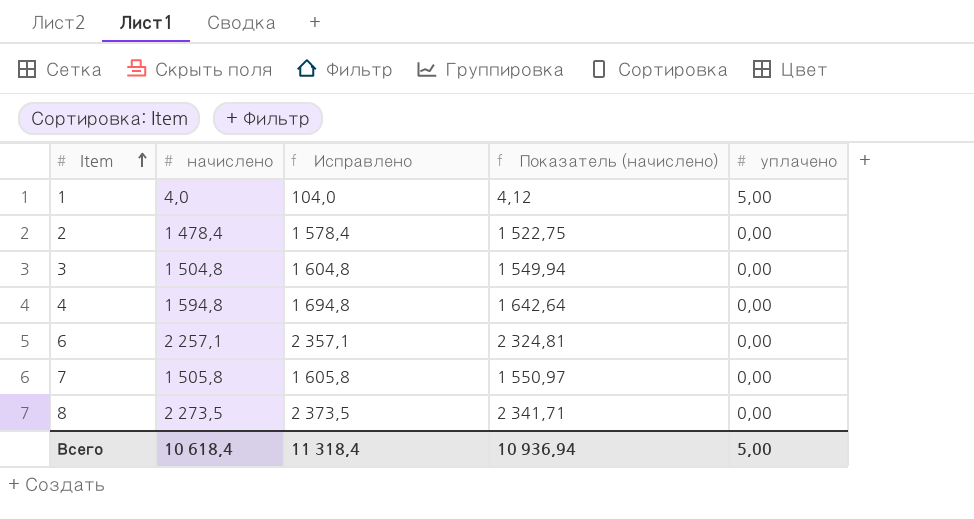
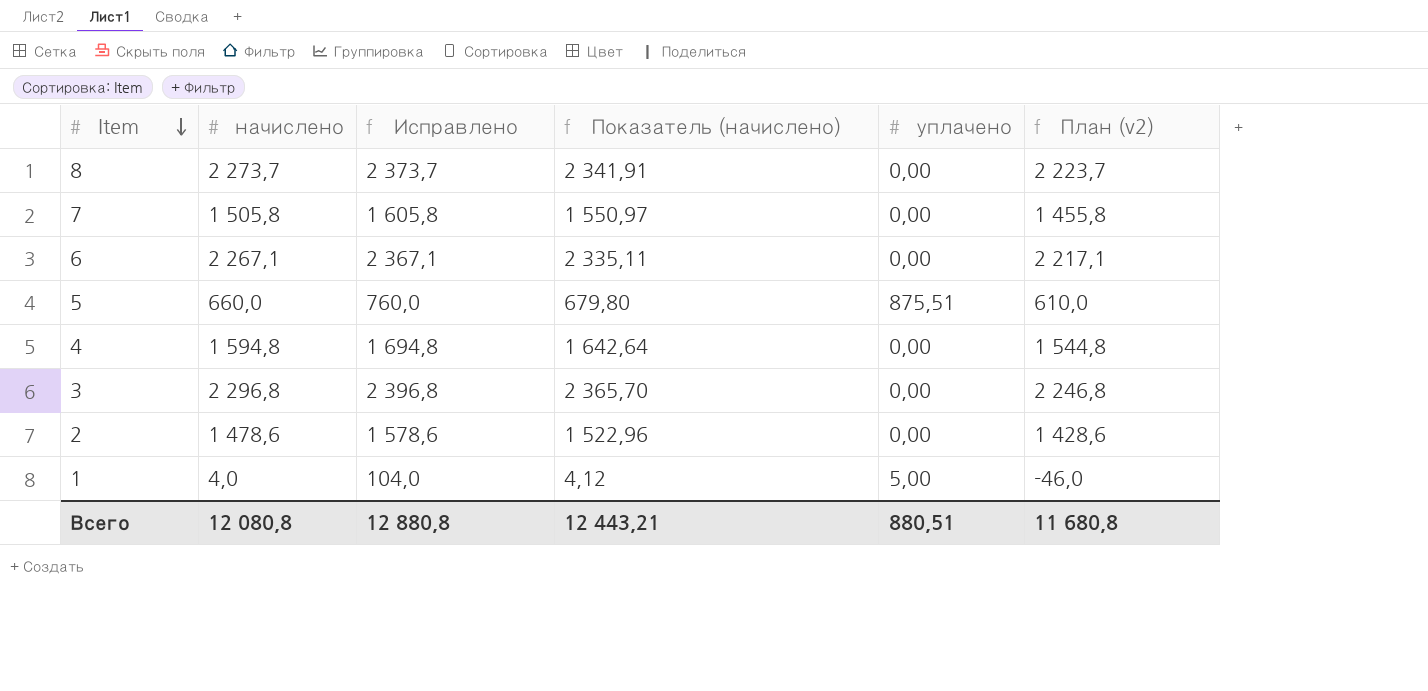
row order: Item ascending -> Item descending
column План (v2) | formula: none -> [начислено] - 50
8 | начислено: 2 273,5 -> 2 273,7
8 | Исправлено: 2 373,5 -> 2 373,7
8 | Показатель (начислено): 2 341,71 -> 2 341,91
6 | начислено: 2 257,1 -> 2 267,1
6 | Исправлено: 2 357,1 -> 2 367,1
6 | Показатель (начислено): 2 324,81 -> 2 335,11
row 5: none -> 660,0 | 760,0 | 679,80 | 875,51 | 610,0
3 | начислено: 1 504,8 -> 2 296,8
3 | Исправлено: 1 604,8 -> 2 396,8
3 | Показатель (начислено): 1 549,94 -> 2 365,70
2 | начислено: 1 478,4 -> 1 478,6
2 | Исправлено: 1 578,4 -> 1 578,6
2 | Показатель (начислено): 1 522,75 -> 1 522,96
Всего | начислено: 10 618,4 -> 12 080,8
Всего | Исправлено: 11 318,4 -> 12 880,8
Всего | Показатель (начислено): 10 936,94 -> 12 443,21
Всего | уплачено: 5,00 -> 880,51

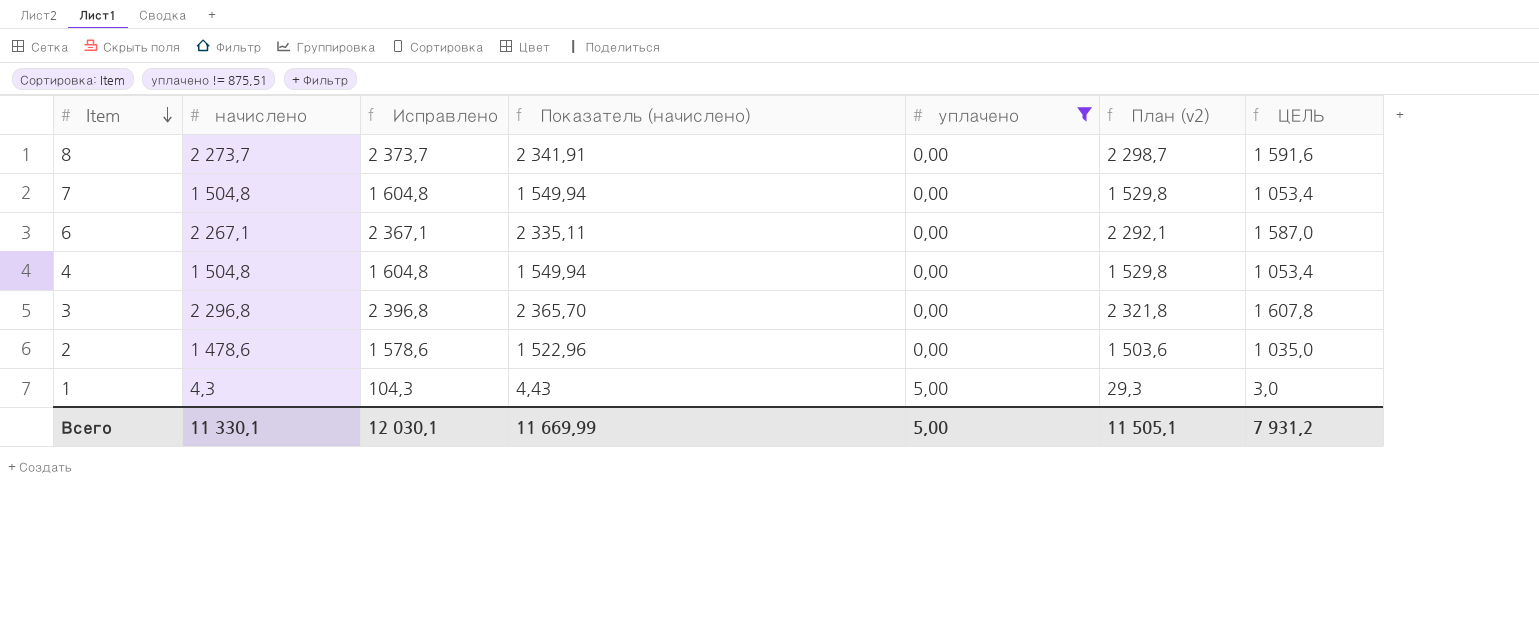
filter: none -> уплачено != 875,51
column План (v2) | formula: [начислено] - 50 -> [начислено] + 25
column ЦЕЛЬ | formula: none -> [начислено] * 0,7
7 | начислено: 1 505,8 -> 1 504,8
7 | Исправлено: 1 605,8 -> 1 604,8
7 | Показатель (начислено): 1 550,97 -> 1 549,94
4 | начислено: 1 594,8 -> 1 504,8
4 | Исправлено: 1 694,8 -> 1 604,8
4 | Показатель (начислено): 1 642,64 -> 1 549,94
1 | начислено: 4,0 -> 4,3
1 | Исправлено: 104,0 -> 104,3
1 | Показатель (начислено): 4,12 -> 4,43
Всего | начислено: 12 080,8 -> 11 330,1
Всего | Исправлено: 12 880,8 -> 12 030,1
Всего | Показатель (начислено): 12 443,21 -> 11 669,99
Всего | уплачено: 880,51 -> 5,00
Всего | План (v2): 11 680,8 -> 11 505,1

